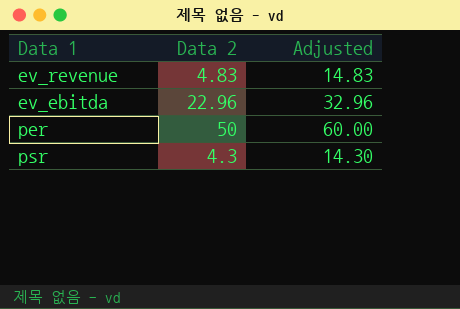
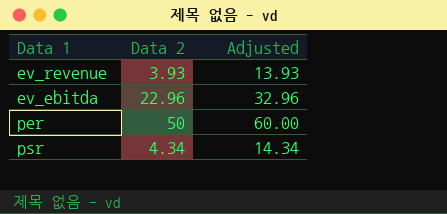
ev_revenue | Data 2: 4.83 -> 3.93
ev_revenue | Adjusted: 14.83 -> 13.93
psr | Data 2: 4.3 -> 4.34
psr | Adjusted: 14.30 -> 14.34

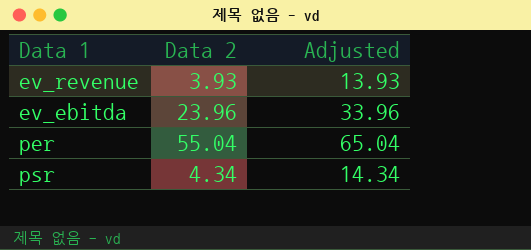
ev_ebitda | Data 2: 22.96 -> 23.96
ev_ebitda | Adjusted: 32.96 -> 33.96
per | Data 2: 50 -> 55.04
per | Adjusted: 60.00 -> 65.04

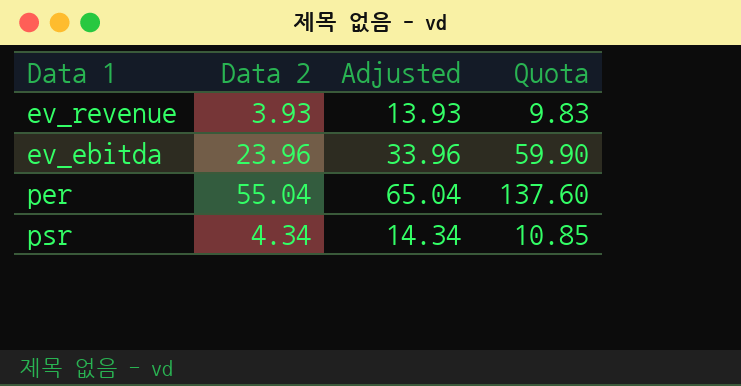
column Quota | formula: none -> [Data 2] * 2.5

